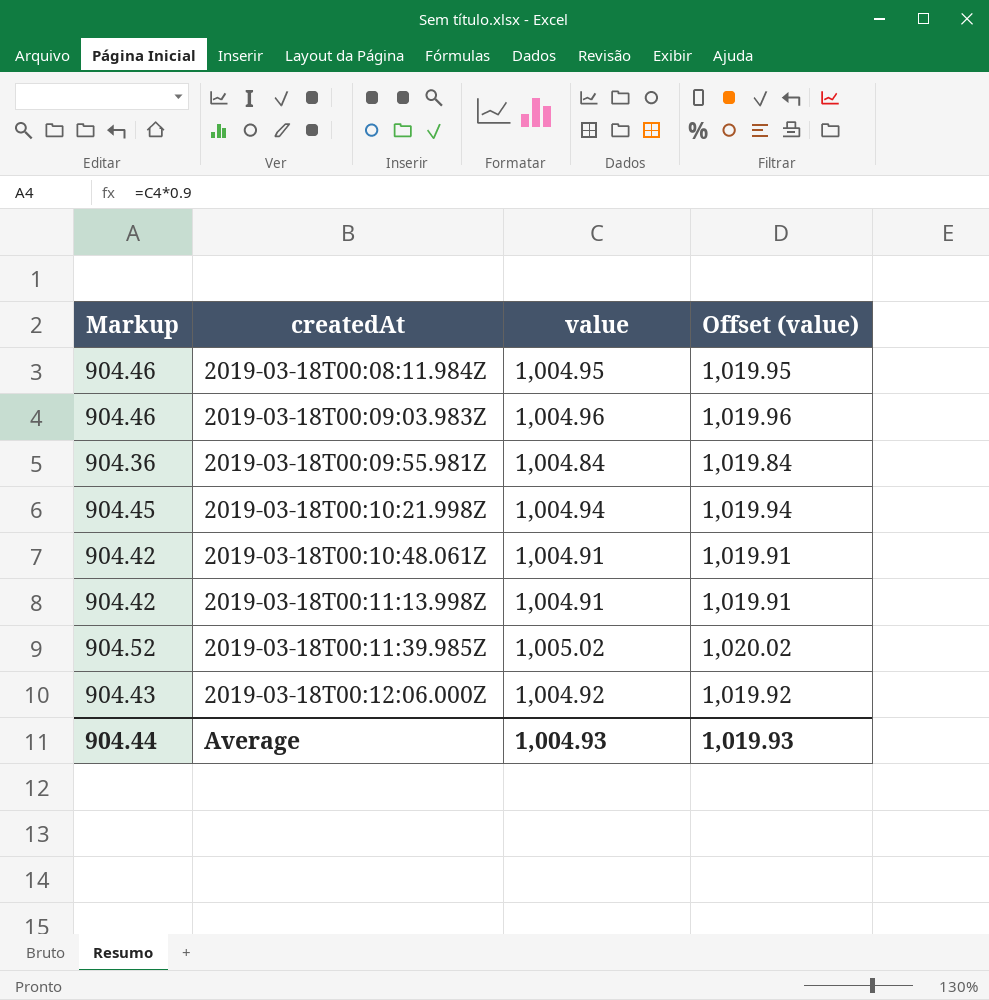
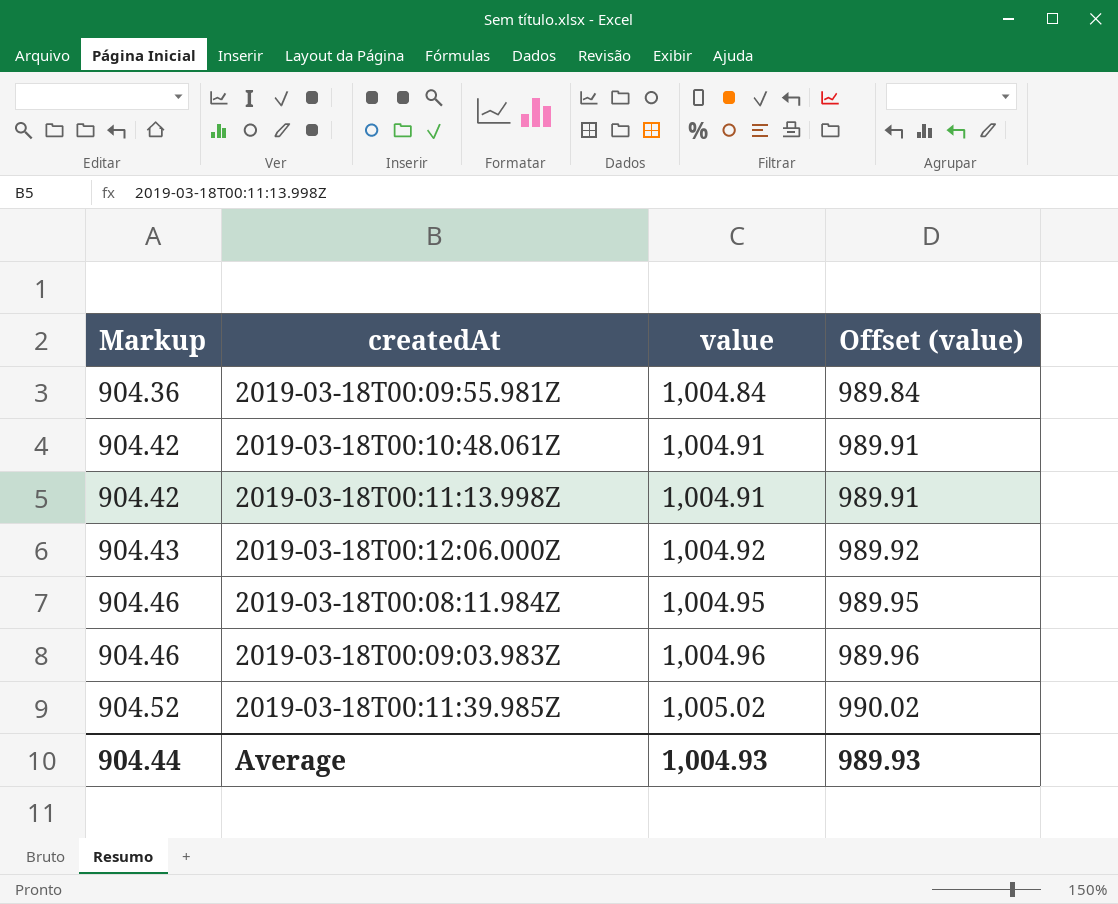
row order: createdAt ascending -> Markup ascending
column Offset (value) | formula: [value] + 15 -> [value] - 15
row 2019-03-18T00:10:21.998Z: 904.45 | 1,004.94 | 1,019.94 -> none
Average | Offset (value): 1,019.93 -> 989.93

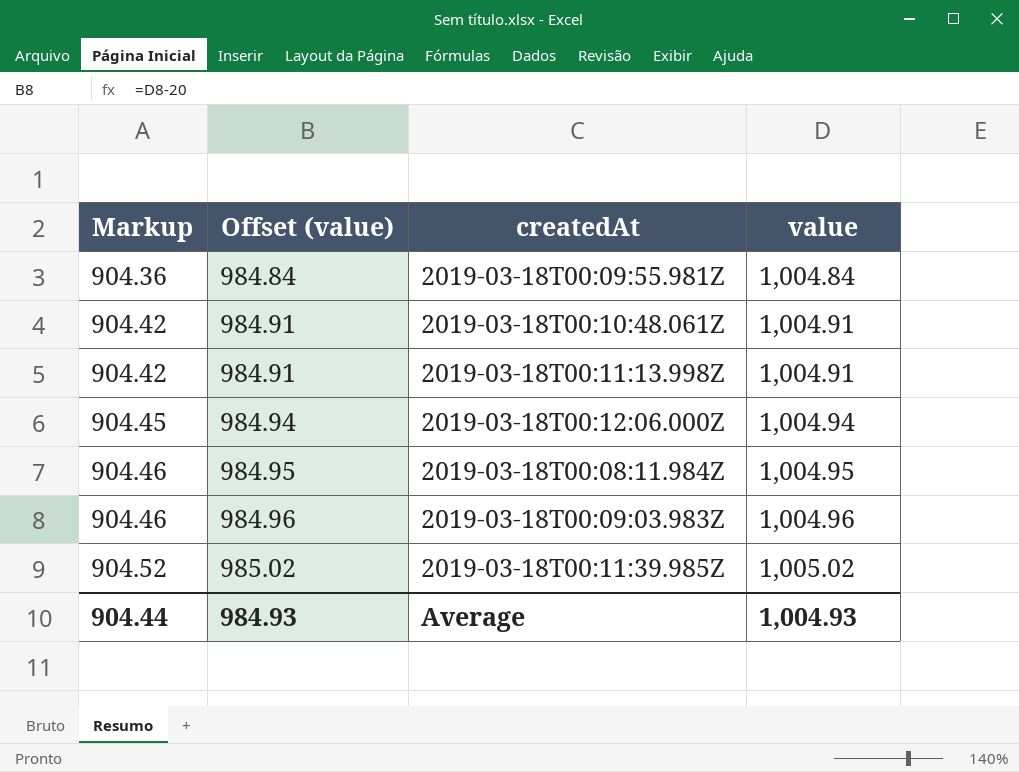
column Offset (value) | formula: [value] - 15 -> [value] - 20
column Offset (value) | position: 4 -> 2
2019-03-18T00:12:06.000Z | Markup: 904.43 -> 904.45
2019-03-18T00:12:06.000Z | value: 1,004.92 -> 1,004.94
Average | Offset (value): 989.93 -> 984.93

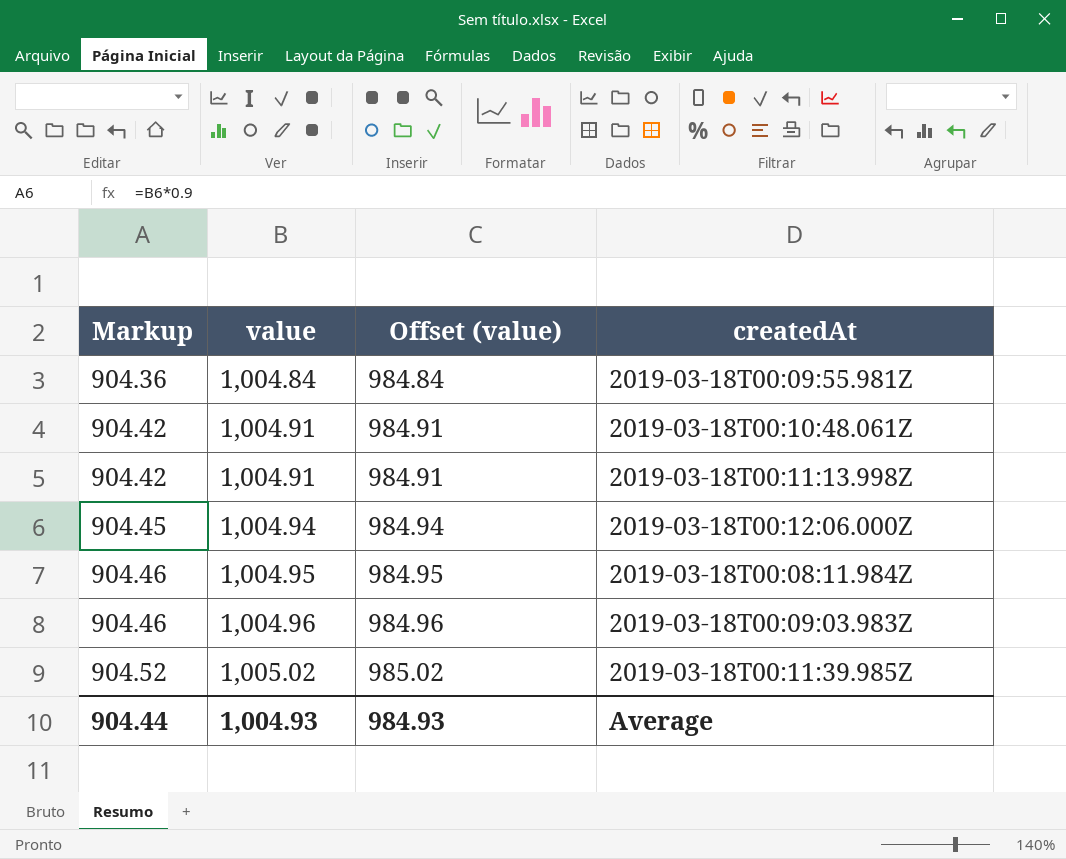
column value | position: 4 -> 2

